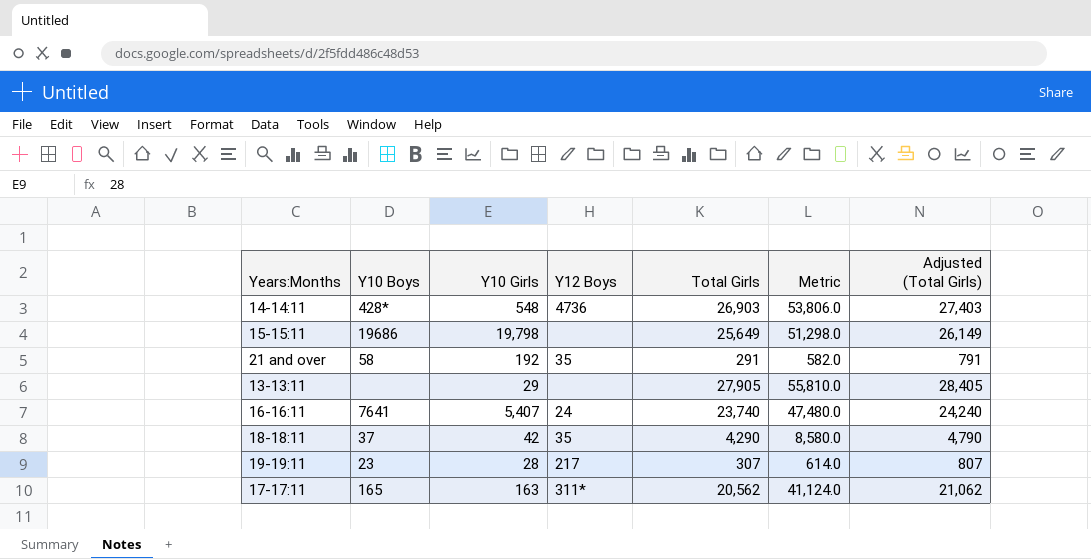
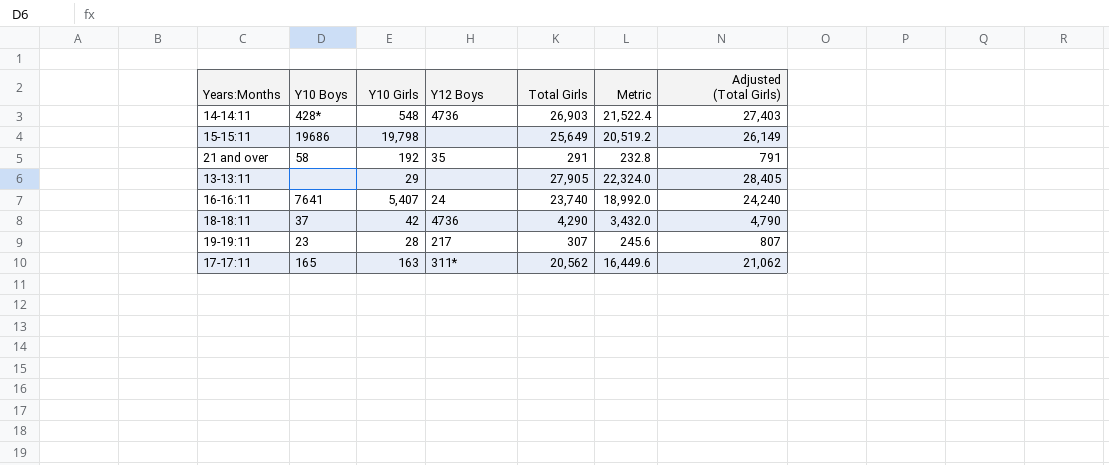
column Metric | formula: [Total Girls] * 2 -> [Total Girls] * 0.8
18-18:11 | Y12 Boys: 35 -> 4736

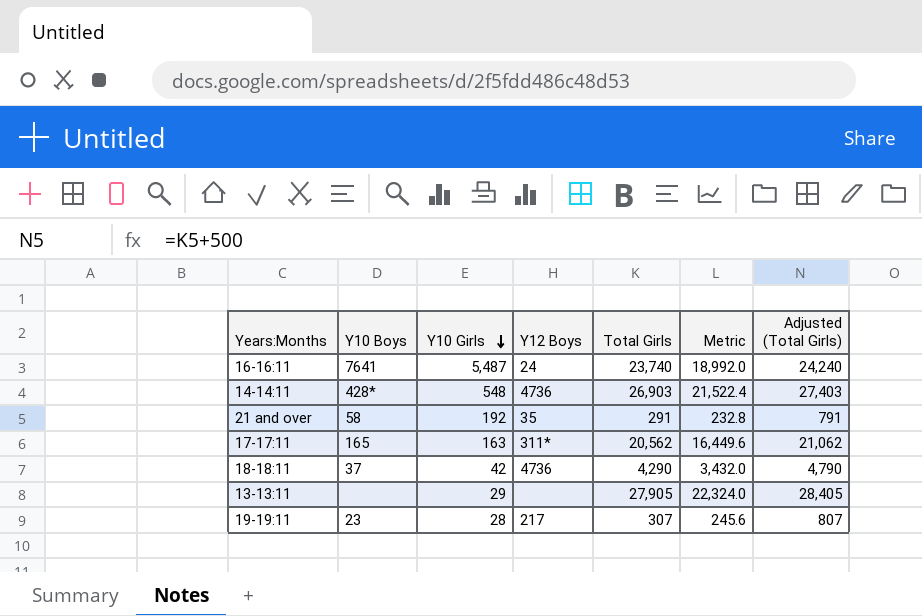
row order: none -> Y10 Girls descending
row 15-15:11: 19686 | 19,798 | none | 25,649 | 20,519.2 | 26,149 -> none
16-16:11 | Y10 Girls: 5,407 -> 5,487

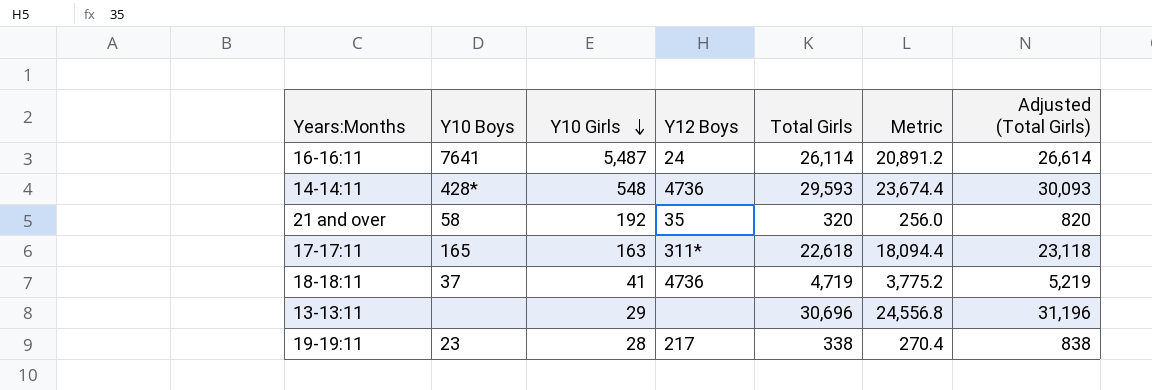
16-16:11 | Total Girls: 23,740 -> 26,114
16-16:11 | Metric: 18,992.0 -> 20,891.2
16-16:11 | Adjusted (Total Girls): 24,240 -> 26,614
14-14:11 | Total Girls: 26,903 -> 29,593
14-14:11 | Metric: 21,522.4 -> 23,674.4
14-14:11 | Adjusted (Total Girls): 27,403 -> 30,093
21 and over | Total Girls: 291 -> 320
21 and over | Metric: 232.8 -> 256.0
21 and over | Adjusted (Total Girls): 791 -> 820
17-17:11 | Total Girls: 20,562 -> 22,618
17-17:11 | Metric: 16,449.6 -> 18,094.4
17-17:11 | Adjusted (Total Girls): 21,062 -> 23,118
18-18:11 | Y10 Girls: 42 -> 41
18-18:11 | Total Girls: 4,290 -> 4,719
18-18:11 | Metric: 3,432.0 -> 3,775.2
18-18:11 | Adjusted (Total Girls): 4,790 -> 5,219
13-13:11 | Total Girls: 27,905 -> 30,696
13-13:11 | Metric: 22,324.0 -> 24,556.8
13-13:11 | Adjusted (Total Girls): 28,405 -> 31,196
19-19:11 | Total Girls: 307 -> 338
19-19:11 | Metric: 245.6 -> 270.4
19-19:11 | Adjusted (Total Girls): 807 -> 838

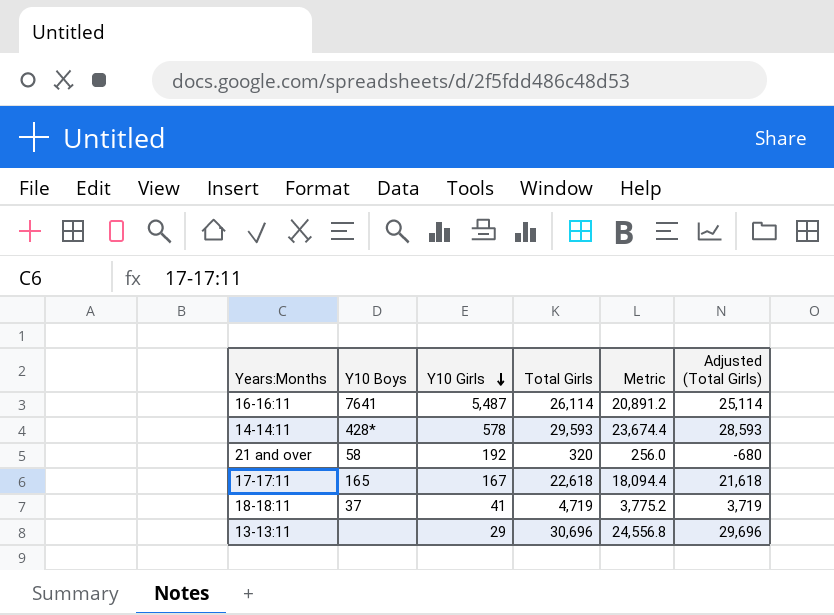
column Y12 Boys | position: 4 -> none
column Adjusted (Total Girls) | formula: [Total Girls] + 500 -> [Total Girls] - 1000
row 19-19:11: 23 | 28 | 217 | 338 | 270.4 | 838 -> none
14-14:11 | Y10 Girls: 548 -> 578
17-17:11 | Y10 Girls: 163 -> 167

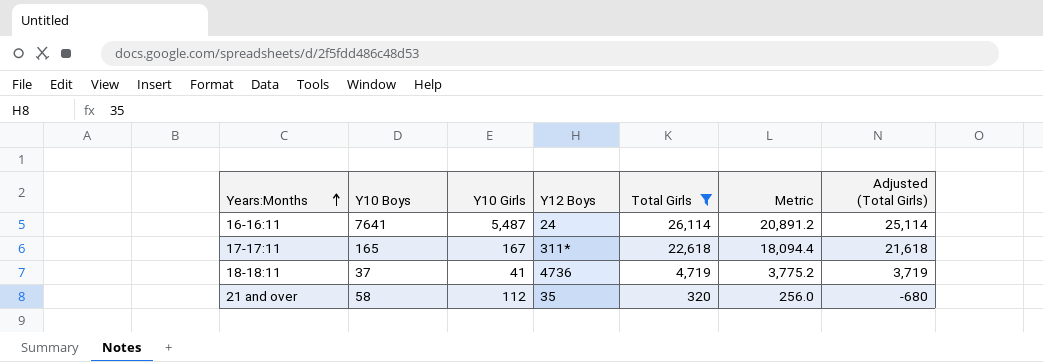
filter: none -> Total Girls <= 26,114
row order: Y10 Girls descending -> Years:Months ascending
column Y12 Boys | position: none -> 4
21 and over | Y10 Girls: 192 -> 112

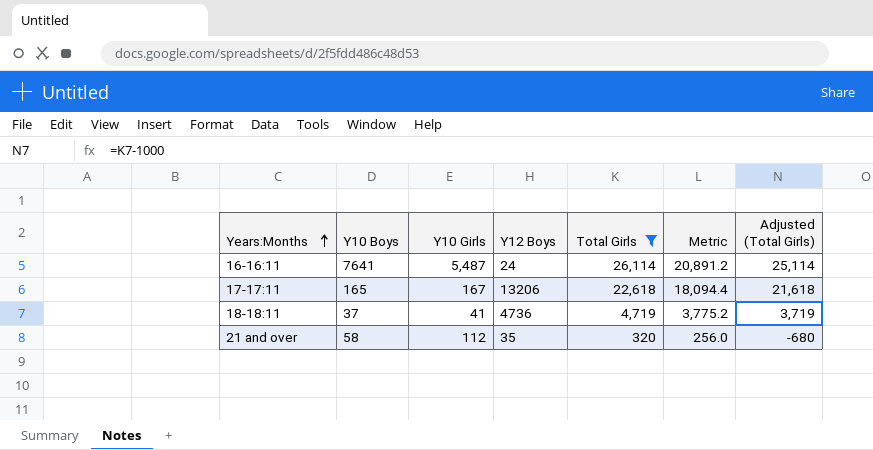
17-17:11 | Y12 Boys: 311* -> 13206

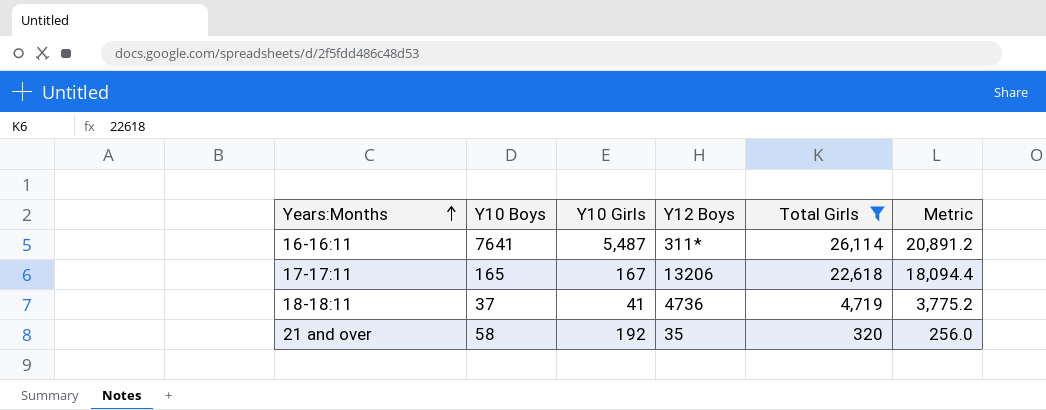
column Adjusted (Total Girls) | formula: [Total Girls] - 1000 -> none
16-16:11 | Y12 Boys: 24 -> 311*
21 and over | Y10 Girls: 112 -> 192

